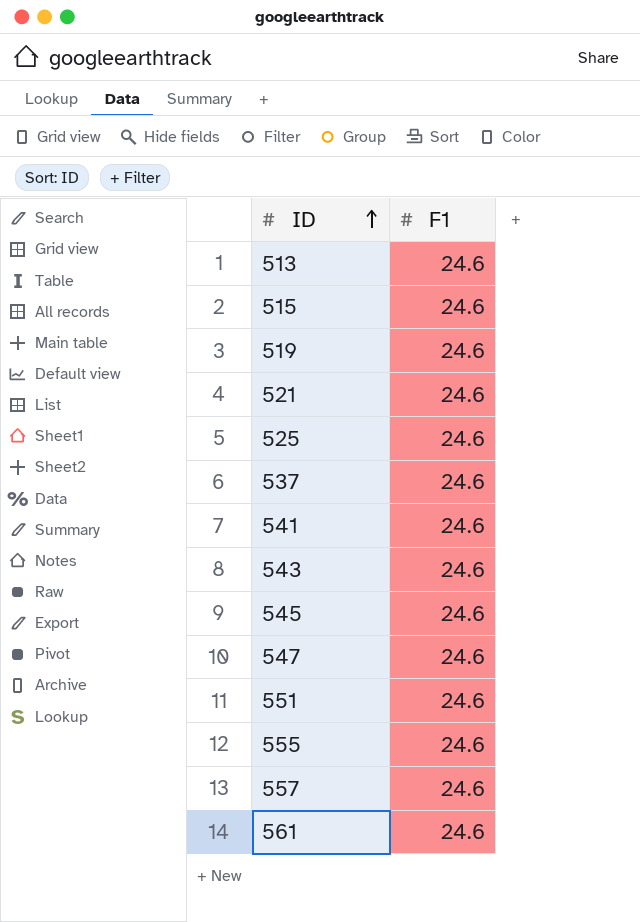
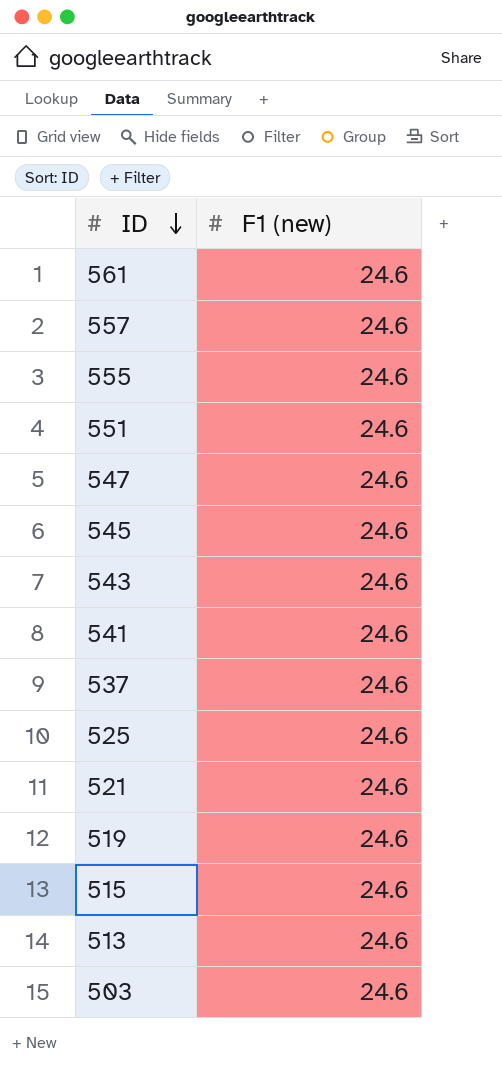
row order: ID ascending -> ID descending
column name: F1 -> F1 (new)
row 503: none -> 24.6

